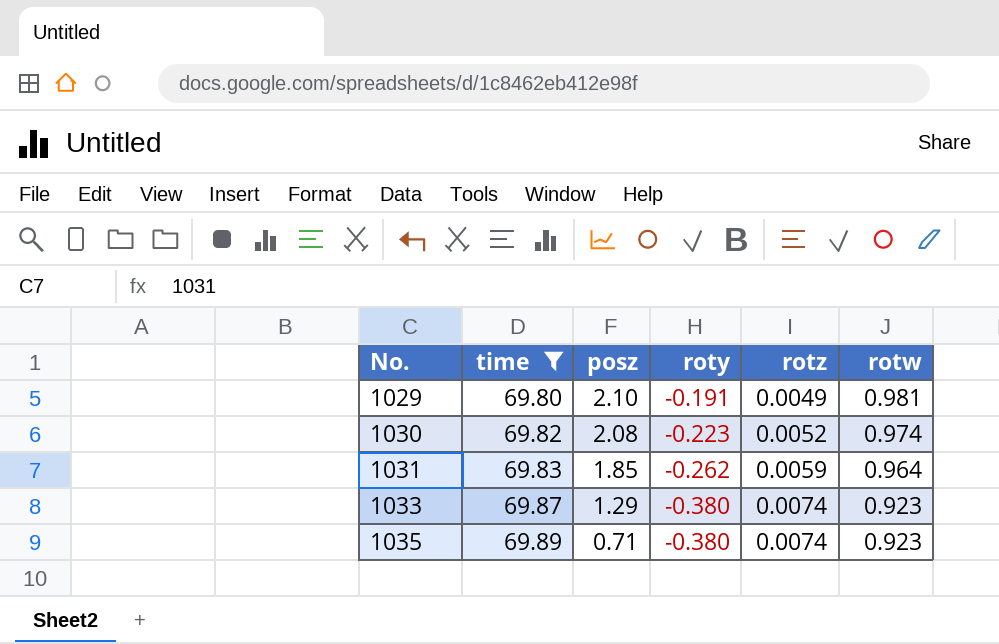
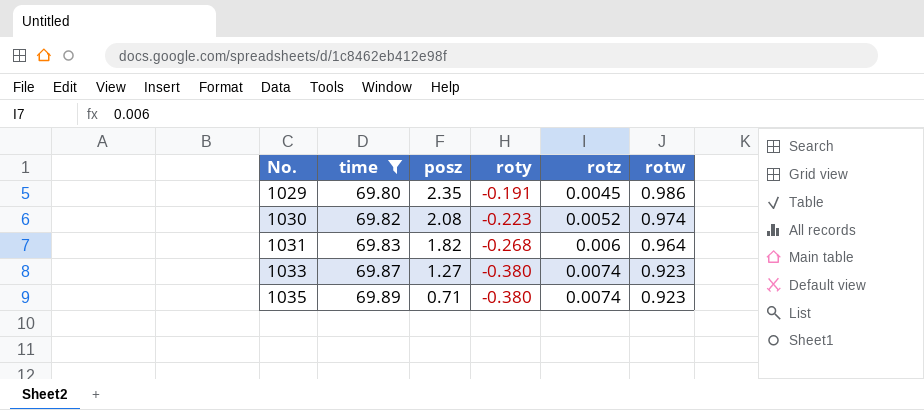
1029 | posz: 2.10 -> 2.35
1029 | rotz: 0.0049 -> 0.0045
1029 | rotw: 0.981 -> 0.986
1031 | posz: 1.85 -> 1.82
1031 | roty: -0.262 -> -0.268
1031 | rotz: 0.0059 -> 0.006
1033 | posz: 1.29 -> 1.27

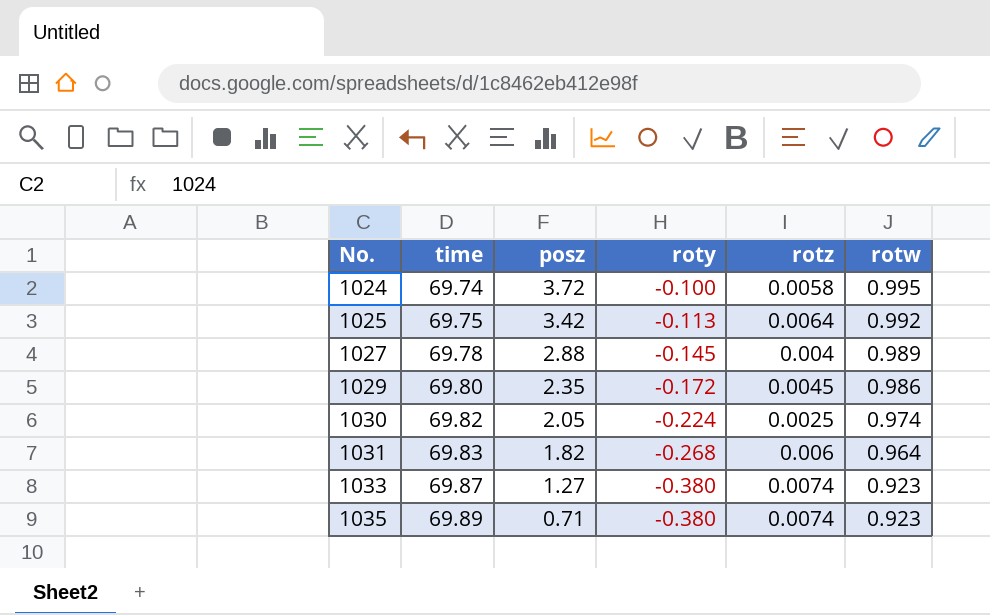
filter: time >= 69.80 -> none
1029 | roty: -0.191 -> -0.172
1030 | posz: 2.08 -> 2.05
1030 | roty: -0.223 -> -0.224
1030 | rotz: 0.0052 -> 0.0025

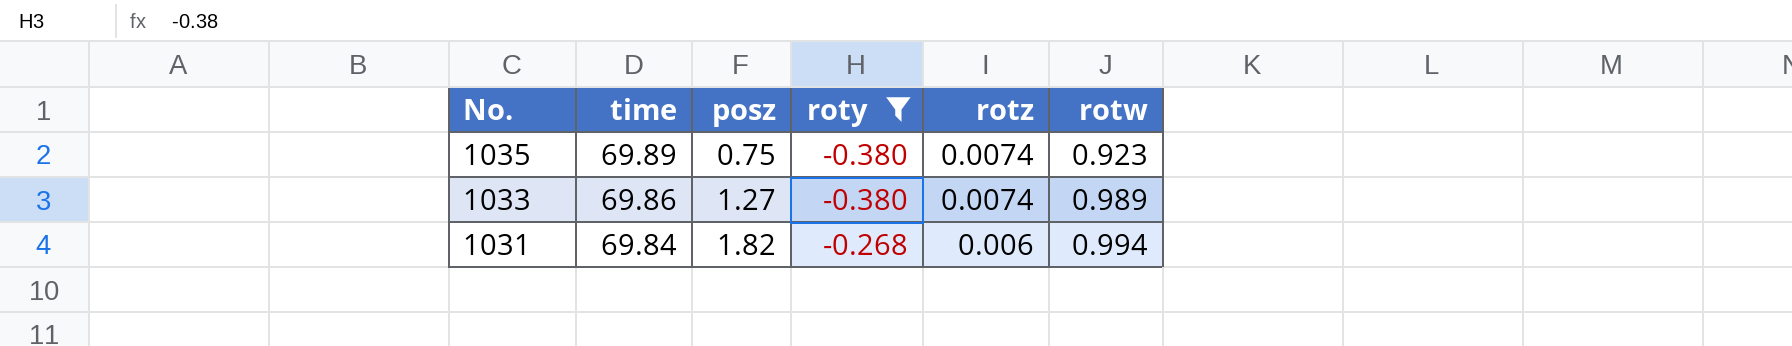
filter: none -> roty <= -0.268
row order: No. ascending -> No. descending
1035 | posz: 0.71 -> 0.75
1033 | time: 69.87 -> 69.86
1033 | rotw: 0.923 -> 0.989
1031 | time: 69.83 -> 69.84
1031 | rotw: 0.964 -> 0.994

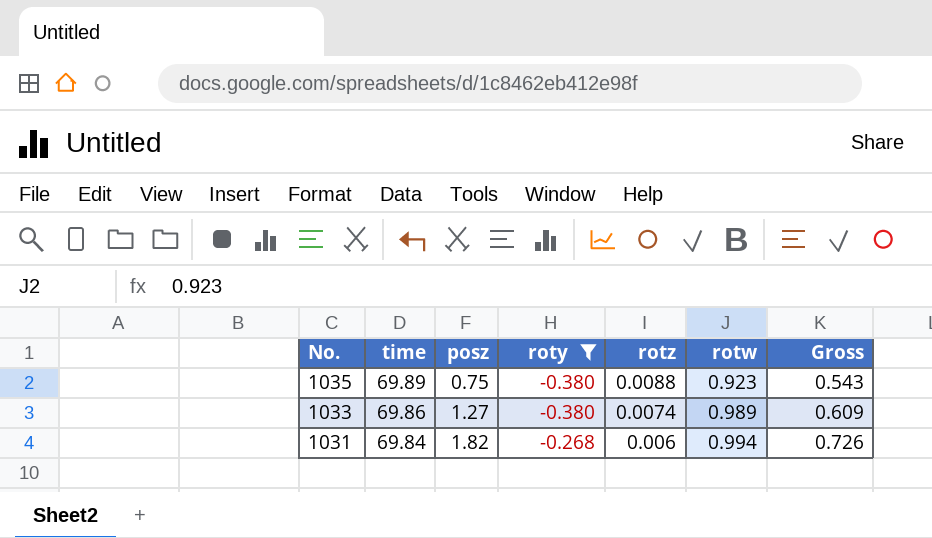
column Gross | formula: none -> [roty] + [rotw]
1035 | rotz: 0.0074 -> 0.0088

